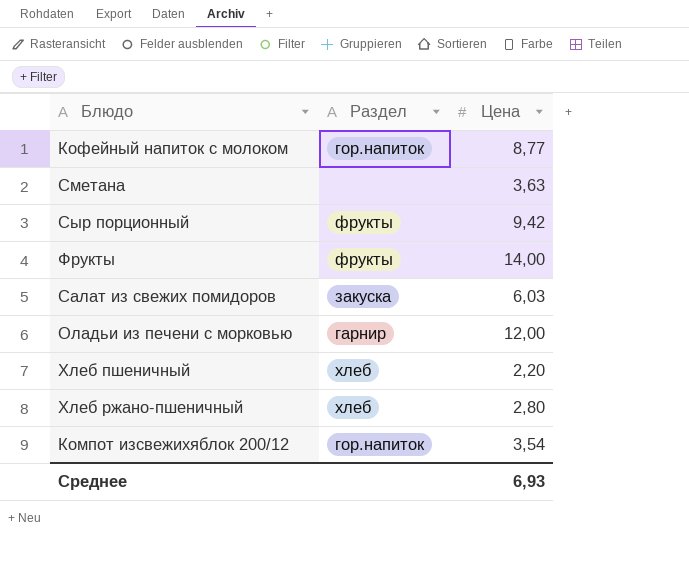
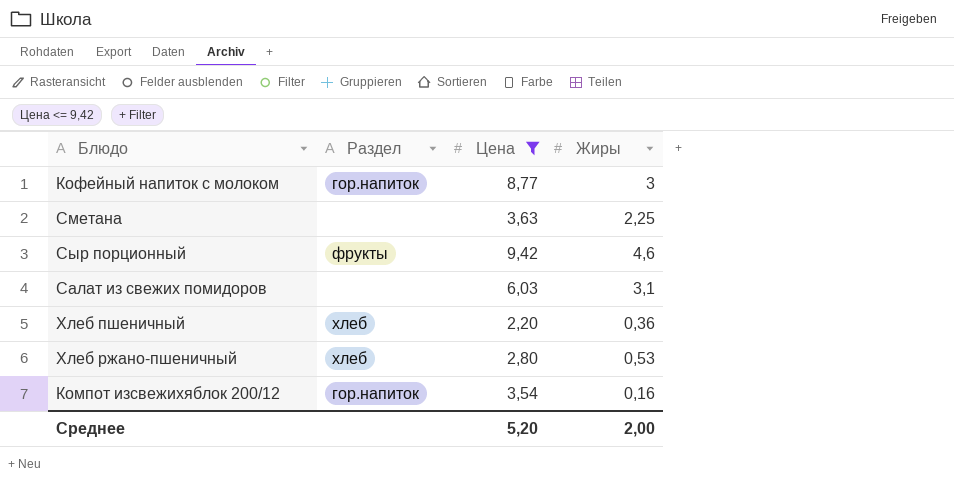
filter: none -> Цена <= 9,42
column Жиры | position: none -> 4
Салат из свежих помидоров | Раздел: закуска -> none
Среднее | Цена: 6,93 -> 5,20

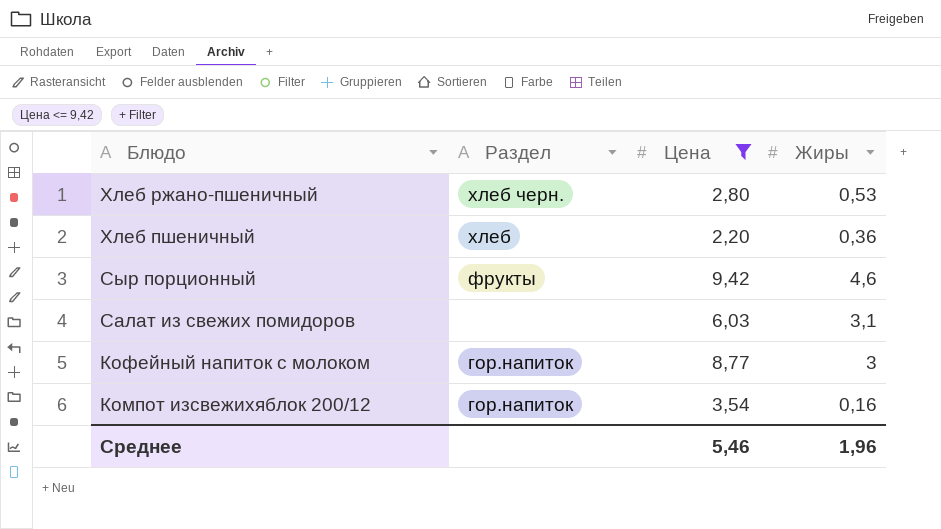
row order: none -> Блюдо descending
row Сметана: none | 3,63 | 2,25 -> none
Хлеб ржано-пшеничный | Раздел: хлеб -> хлеб черн.
Среднее | Цена: 5,20 -> 5,46
Среднее | Жиры: 2,00 -> 1,96

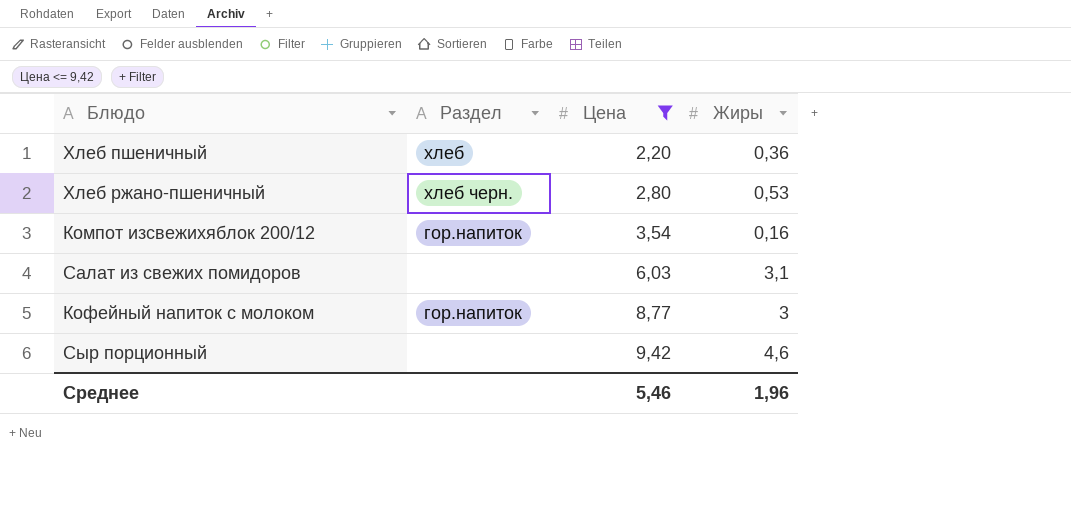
row order: Блюдо descending -> Цена ascending
Сыр порционный | Раздел: фрукты -> none

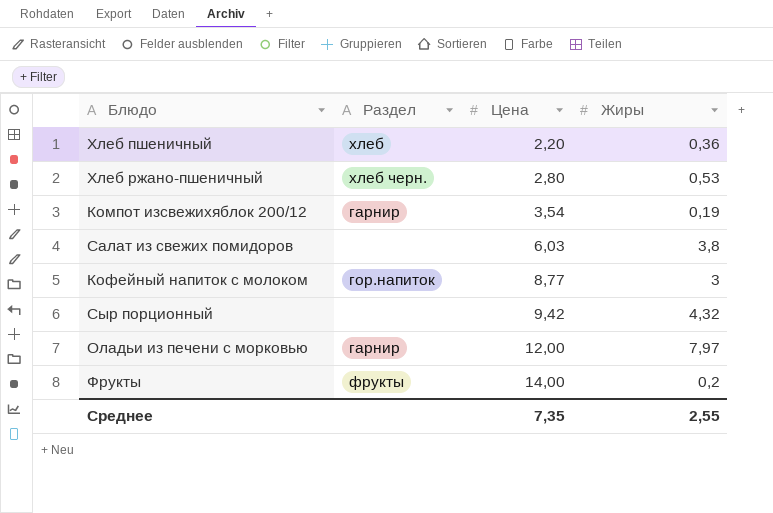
filter: Цена <= 9,42 -> none
Компот изсвежихяблок 200/12 | Раздел: гор.напиток -> гарнир
Компот изсвежихяблок 200/12 | Жиры: 0,16 -> 0,19
Салат из свежих помидоров | Жиры: 3,1 -> 3,8
Сыр порционный | Жиры: 4,6 -> 4,32
Среднее | Цена: 5,46 -> 7,35
Среднее | Жиры: 1,96 -> 2,55

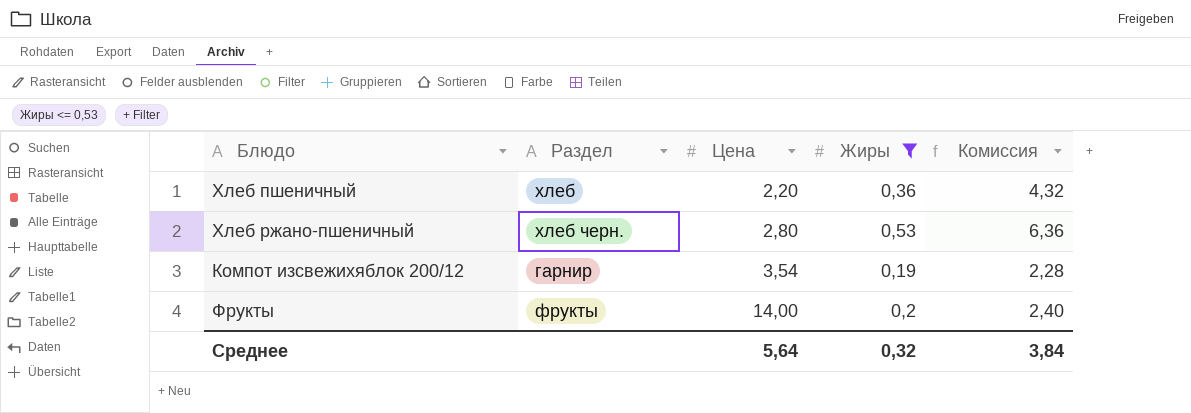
filter: none -> Жиры <= 0,53
column Комиссия | formula: none -> [Жиры] * 12
Среднее | Цена: 7,35 -> 5,64
Среднее | Жиры: 2,55 -> 0,32

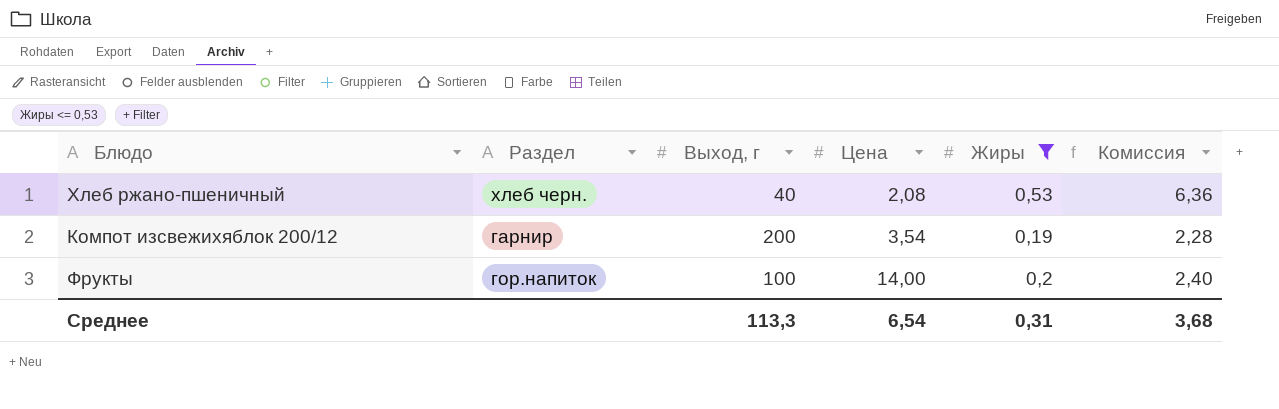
column Выход, г | position: none -> 3
row Хлеб пшеничный: хлеб | 2,20 | 0,36 | 4,32 -> none
Хлеб ржано-пшеничный | Цена: 2,80 -> 2,08
Фрукты | Раздел: фрукты -> гор.напиток
Среднее | Цена: 5,64 -> 6,54
Среднее | Жиры: 0,32 -> 0,31
Среднее | Комиссия: 3,84 -> 3,68

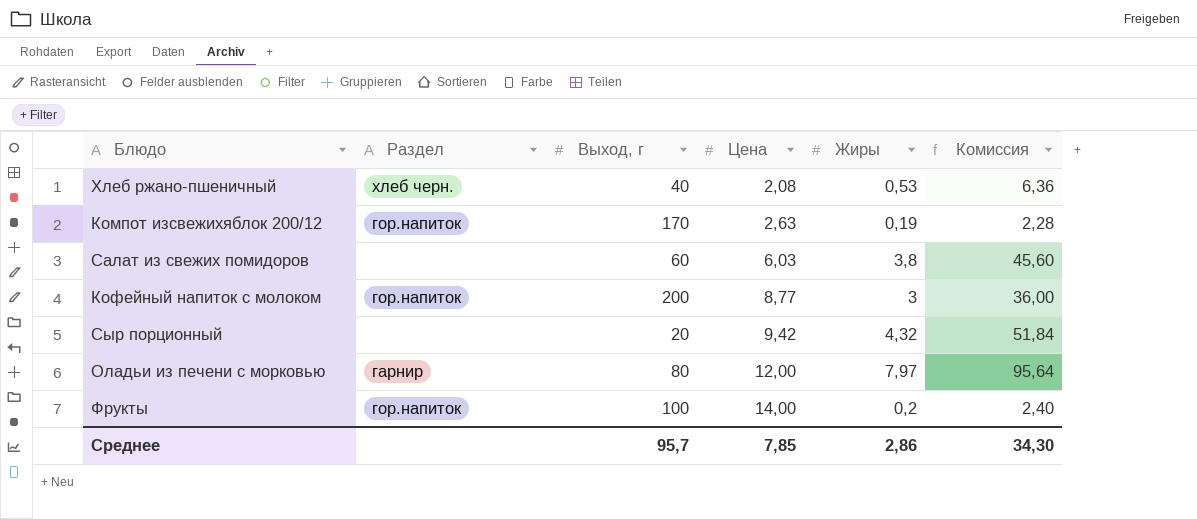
filter: Жиры <= 0,53 -> none
Компот изсвежихяблок 200/12 | Раздел: гарнир -> гор.напиток
Компот изсвежихяблок 200/12 | Выход, г: 200 -> 170
Компот изсвежихяблок 200/12 | Цена: 3,54 -> 2,63
Среднее | Выход, г: 113,3 -> 95,7
Среднее | Цена: 6,54 -> 7,85
Среднее | Жиры: 0,31 -> 2,86
Среднее | Комиссия: 3,68 -> 34,30

